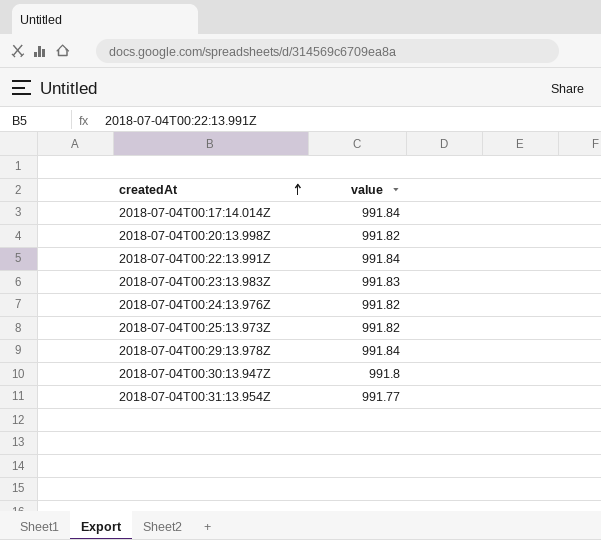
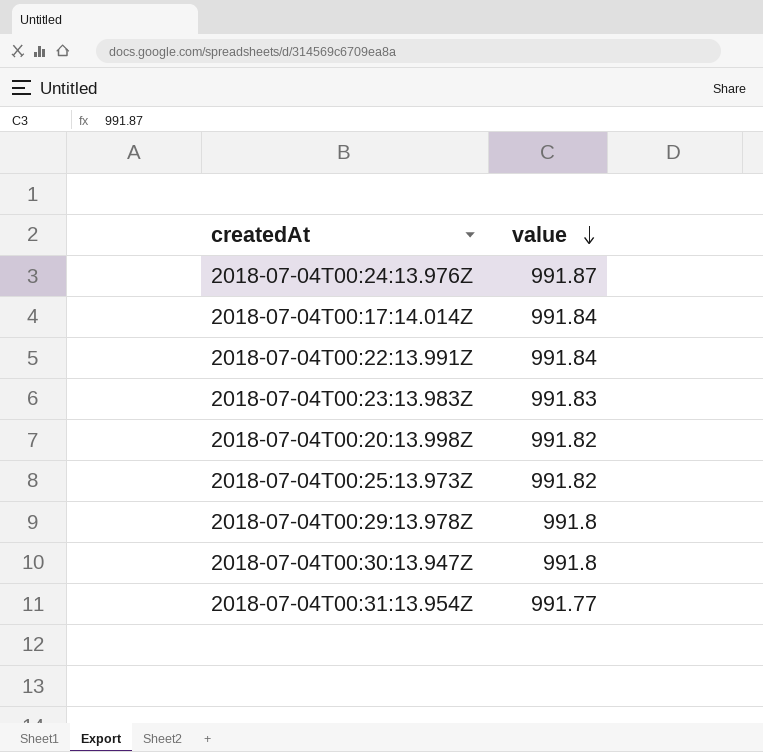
row order: createdAt ascending -> value descending
2018-07-04T00:24:13.976Z | value: 991.82 -> 991.87
2018-07-04T00:29:13.978Z | value: 991.84 -> 991.8

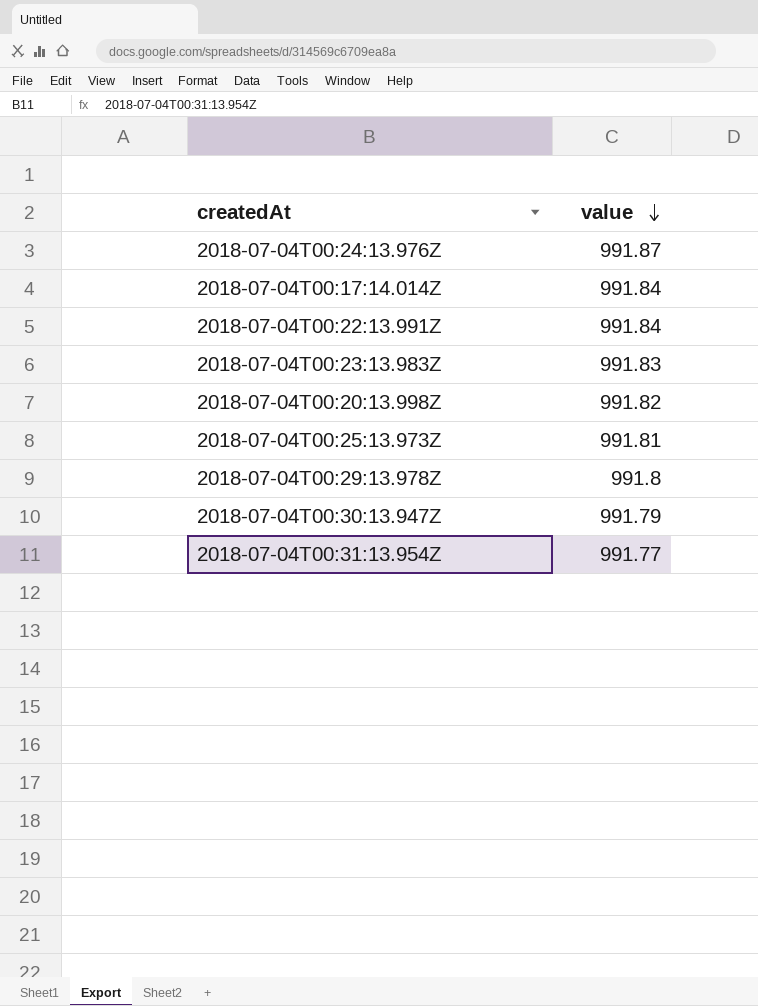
2018-07-04T00:25:13.973Z | value: 991.82 -> 991.81
2018-07-04T00:30:13.947Z | value: 991.8 -> 991.79

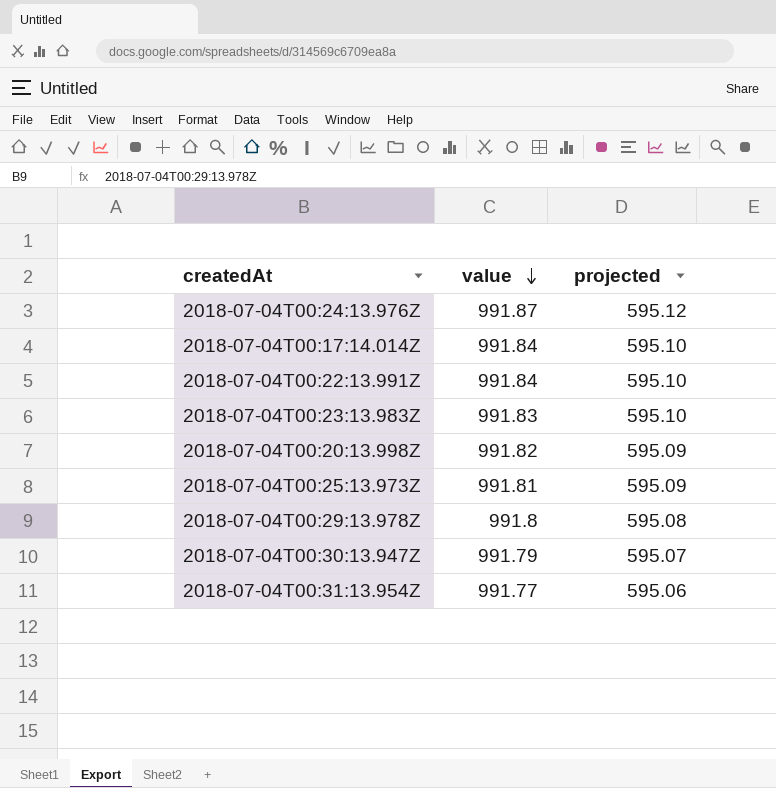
column projected | formula: none -> [value] * 0.6

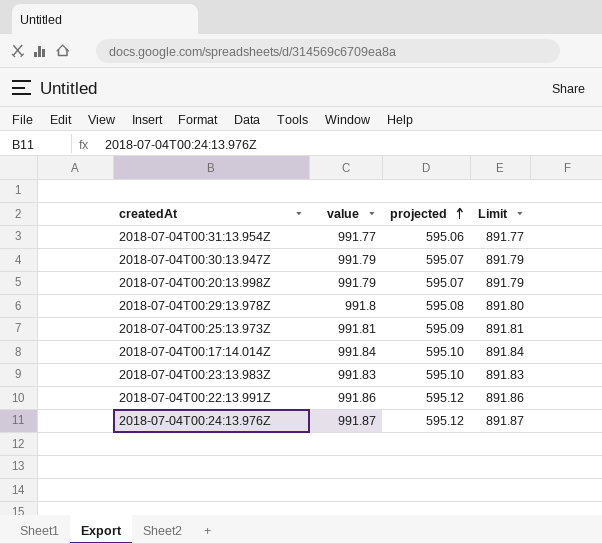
row order: value descending -> projected ascending
column Limit | formula: none -> [value] - 100
2018-07-04T00:20:13.998Z | value: 991.82 -> 991.79
2018-07-04T00:20:13.998Z | projected: 595.09 -> 595.07
2018-07-04T00:22:13.991Z | value: 991.84 -> 991.86
2018-07-04T00:22:13.991Z | projected: 595.10 -> 595.12

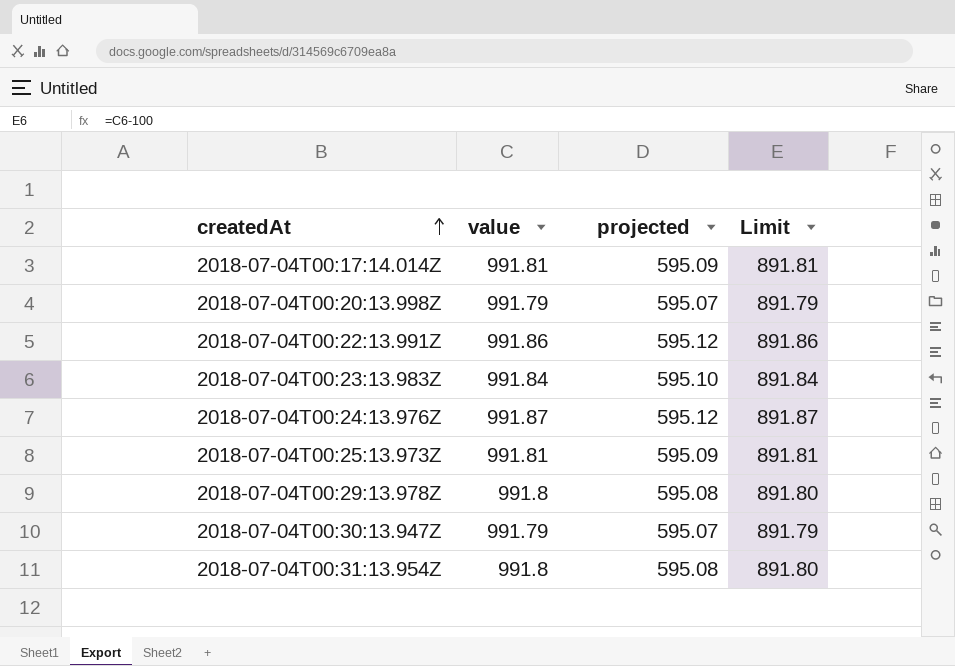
row order: projected ascending -> createdAt ascending
2018-07-04T00:17:14.014Z | value: 991.84 -> 991.81
2018-07-04T00:17:14.014Z | projected: 595.10 -> 595.09
2018-07-04T00:17:14.014Z | Limit: 891.84 -> 891.81
2018-07-04T00:23:13.983Z | value: 991.83 -> 991.84
2018-07-04T00:23:13.983Z | Limit: 891.83 -> 891.84
2018-07-04T00:31:13.954Z | value: 991.77 -> 991.8
2018-07-04T00:31:13.954Z | projected: 595.06 -> 595.08
2018-07-04T00:31:13.954Z | Limit: 891.77 -> 891.80

